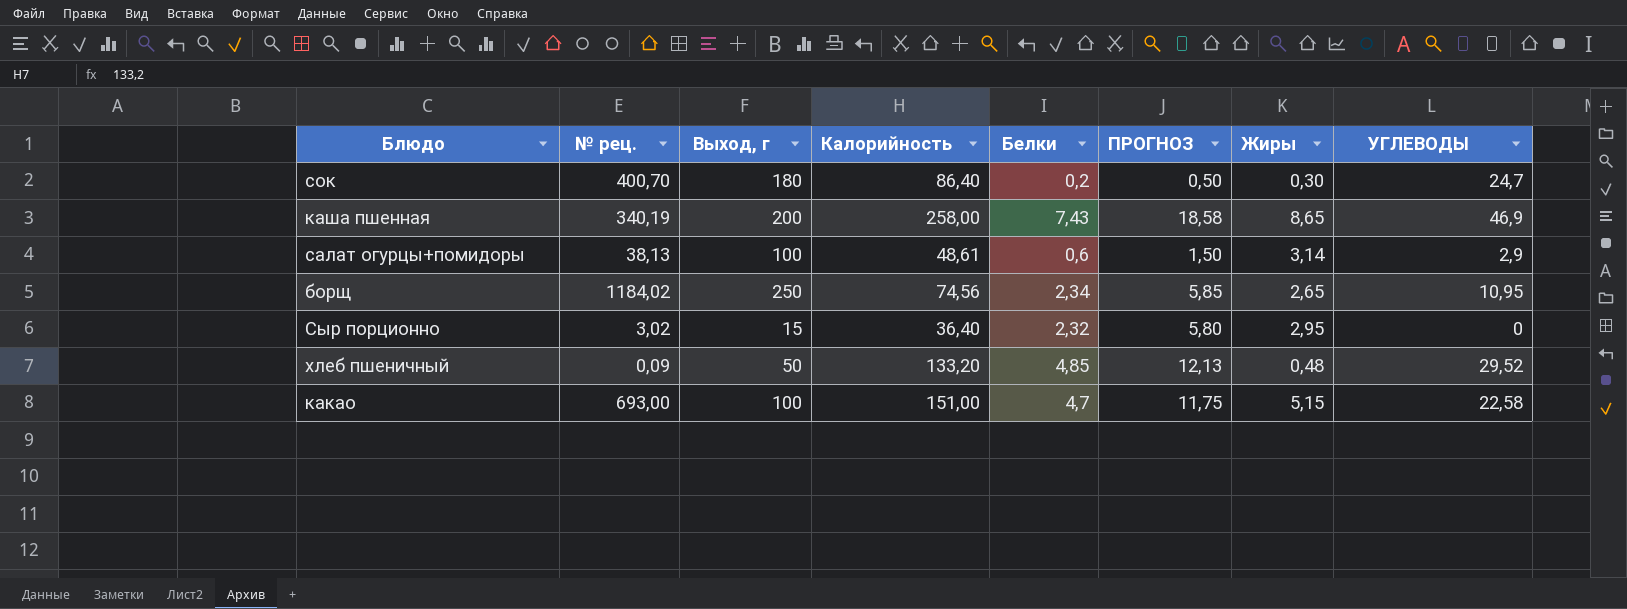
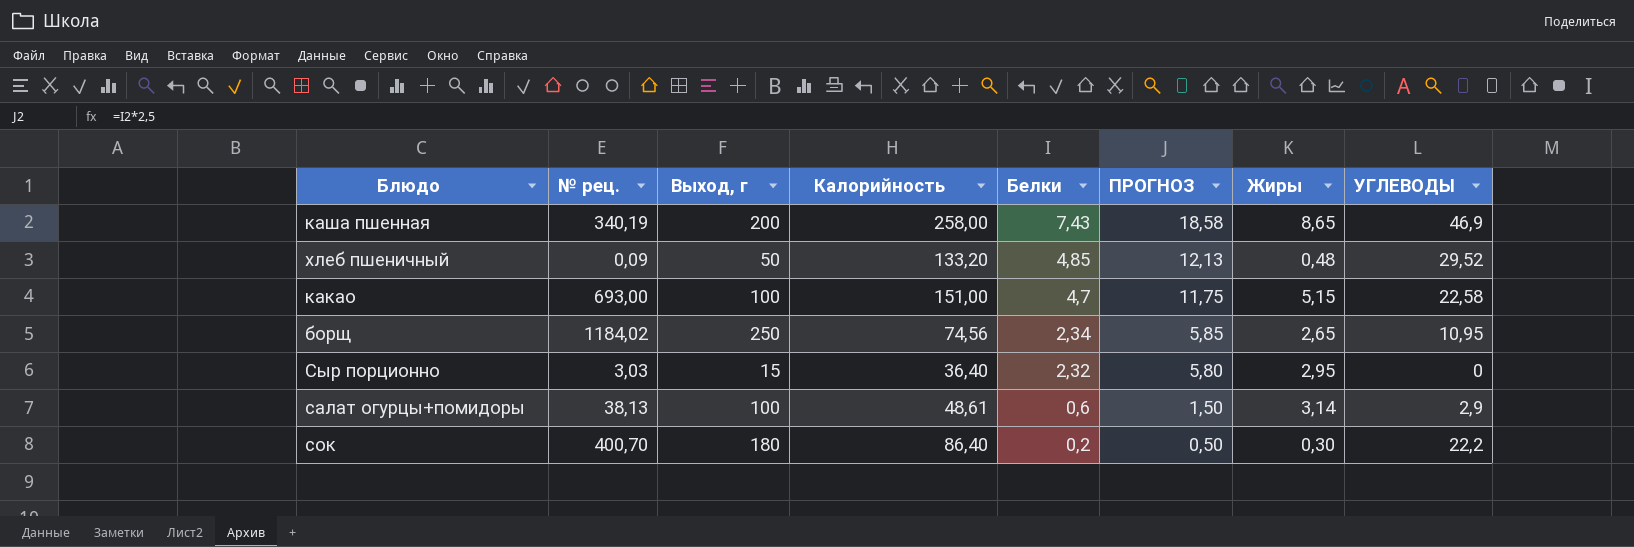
row order: none -> Белки descending
Сыр порционно | № рец.: 3,02 -> 3,03
сок | УГЛЕВОДЫ: 24,7 -> 22,2

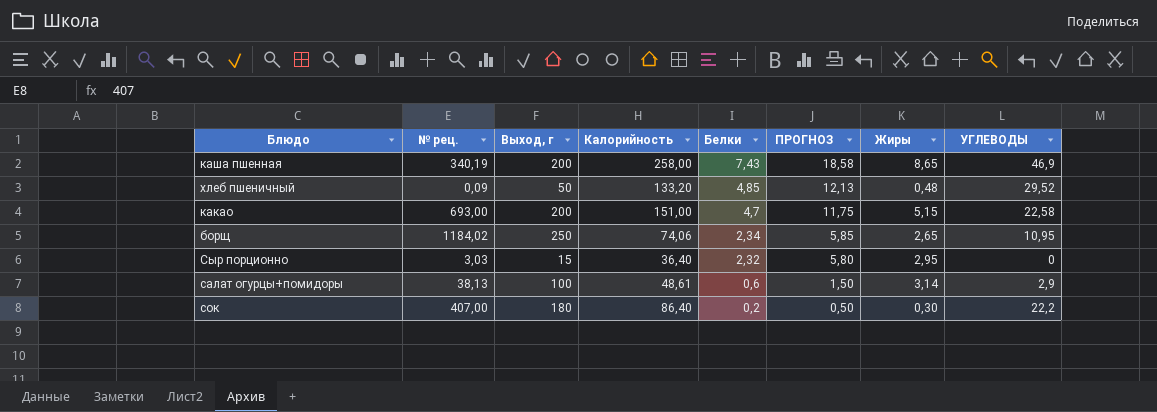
какао | Выход, г: 100 -> 200
борщ | Калорийность: 74,56 -> 74,06
сок | № рец.: 400,70 -> 407,00

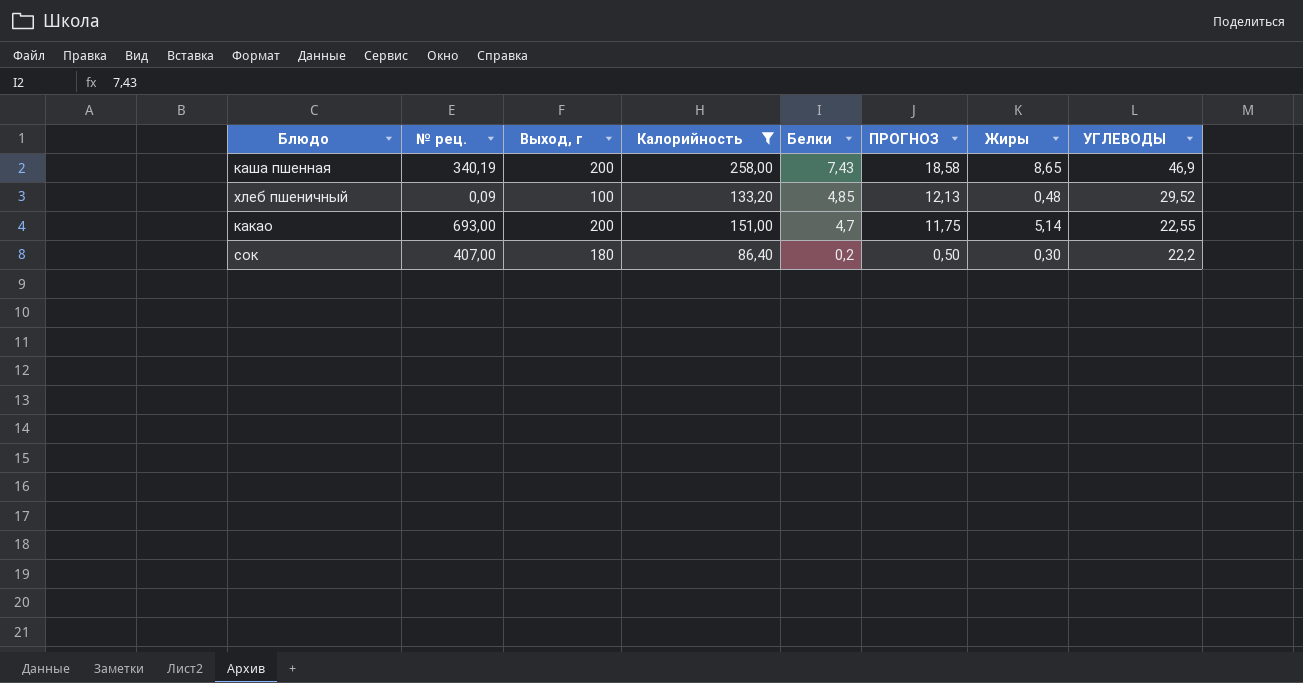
filter: none -> Калорийность >= 86,40
хлеб пшеничный | Выход, г: 50 -> 100
какао | Жиры: 5,15 -> 5,14
какао | УГЛЕВОДЫ: 22,58 -> 22,55

